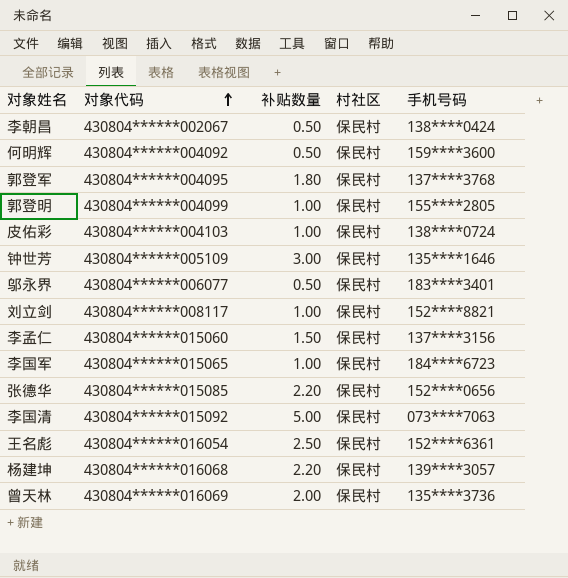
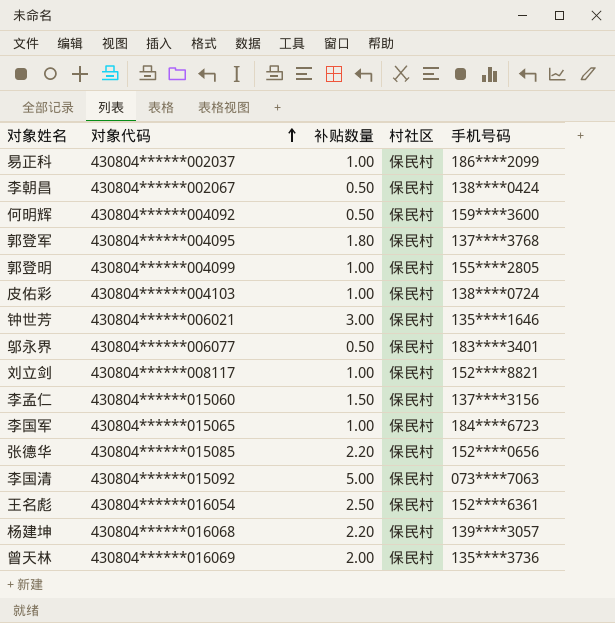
row 易正科: none -> 430804******002037 | 1.00 | 保民村 | 186****2099
钟世芳 | 对象代码: 430804******005109 -> 430804******006021

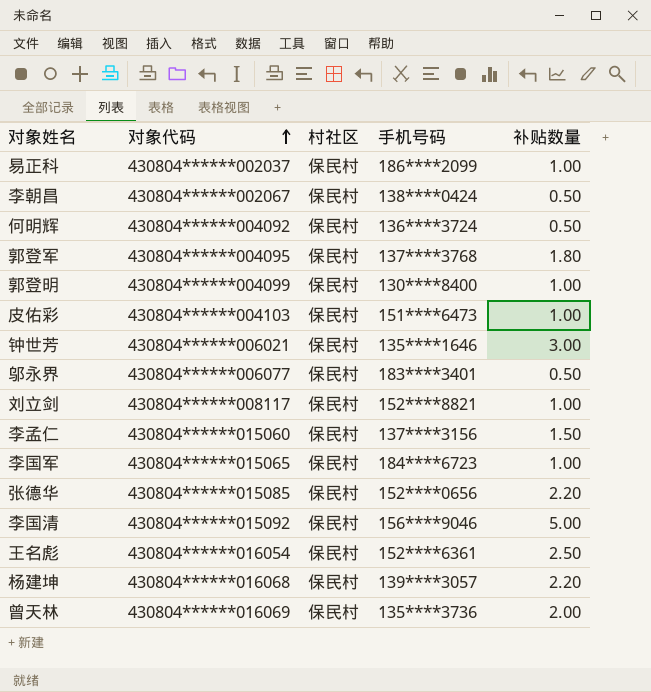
column 补贴数量 | position: 3 -> 5
何明辉 | 手机号码: 159****3600 -> 136****3724
郭登明 | 手机号码: 155****2805 -> 130****8400
皮佑彩 | 手机号码: 138****0724 -> 151****6473
李国清 | 手机号码: 073****7063 -> 156****9046

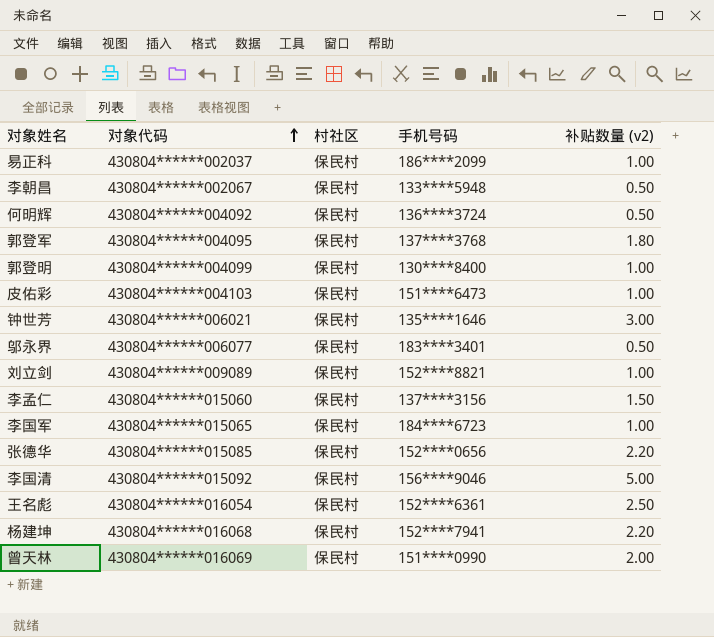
column name: 补贴数量 -> 补贴数量 (v2)
李朝昌 | 手机号码: 138****0424 -> 133****5948
刘立剑 | 对象代码: 430804******008117 -> 430804******009089
杨建坤 | 手机号码: 139****3057 -> 152****7941
曾天林 | 手机号码: 135****3736 -> 151****0990

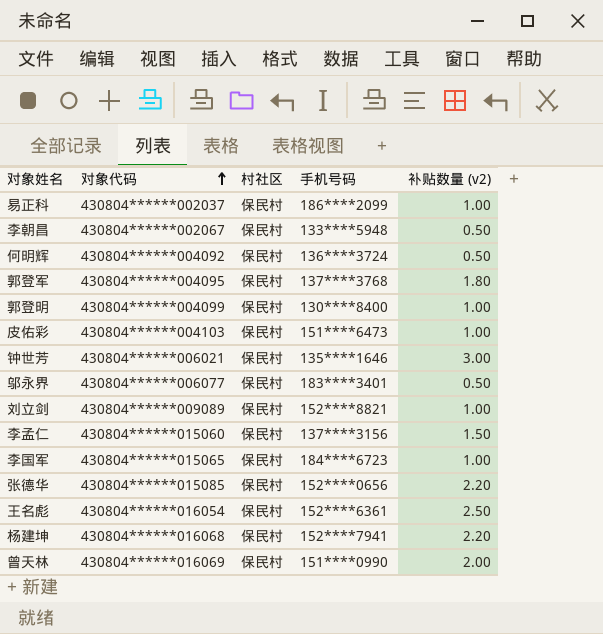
row 李国清: 430804******015092 | 保民村 | 156****9046 | 5.00 -> none

